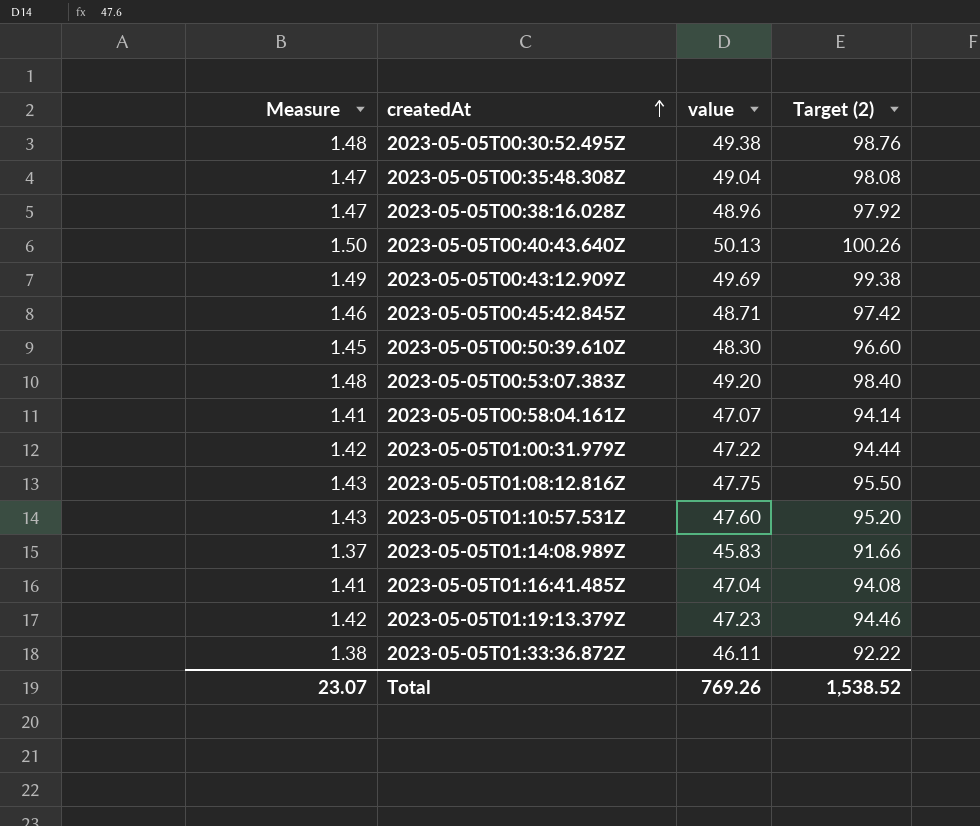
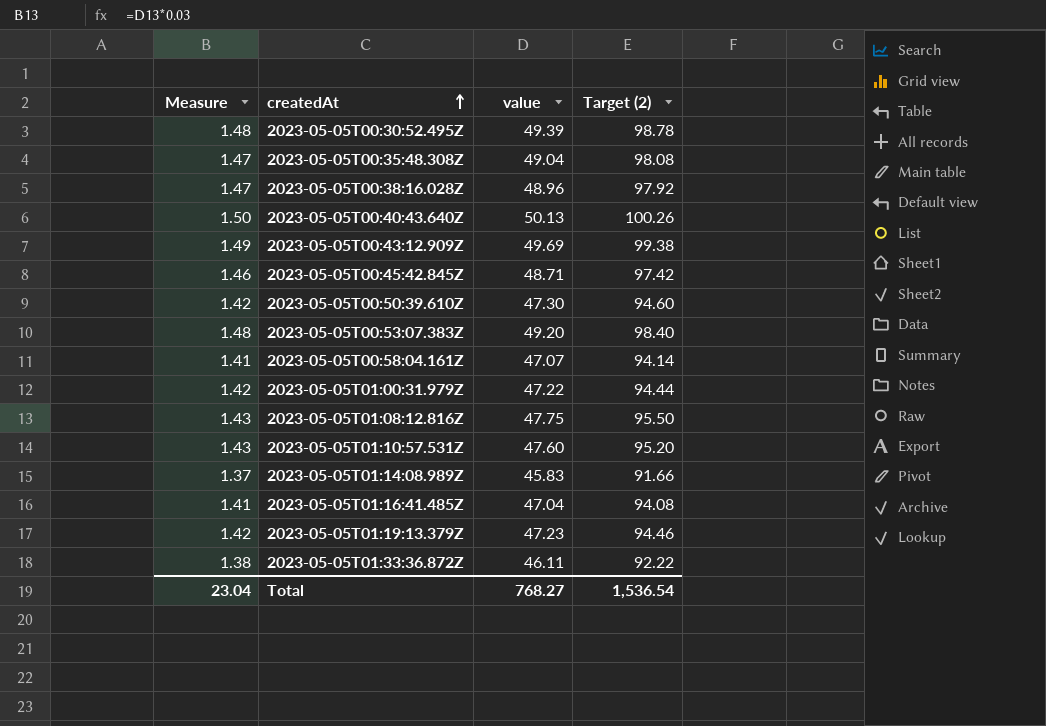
2023-05-05T00:30:52.495Z | value: 49.38 -> 49.39
2023-05-05T00:30:52.495Z | Target (2): 98.76 -> 98.78
2023-05-05T00:50:39.610Z | Measure: 1.45 -> 1.42
2023-05-05T00:50:39.610Z | value: 48.30 -> 47.30
2023-05-05T00:50:39.610Z | Target (2): 96.60 -> 94.60
Total | Measure: 23.07 -> 23.04
Total | value: 769.26 -> 768.27
Total | Target (2): 1,538.52 -> 1,536.54

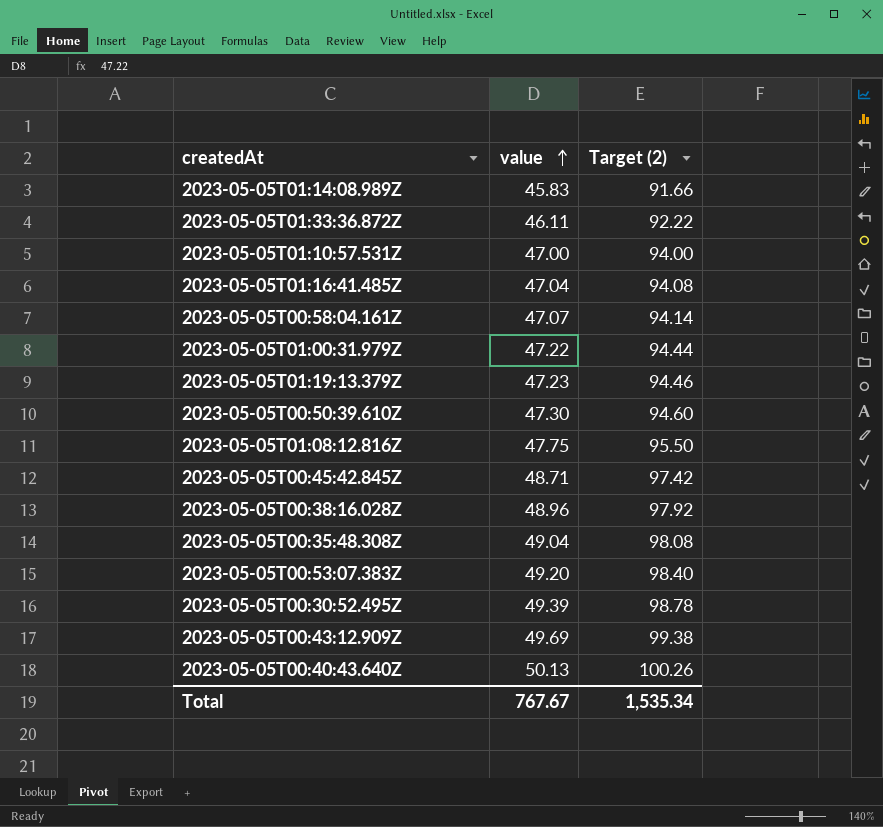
row order: createdAt ascending -> value ascending
column Measure | formula: [value] * 0.03 -> none
2023-05-05T01:10:57.531Z | value: 47.60 -> 47.00
2023-05-05T01:10:57.531Z | Target (2): 95.20 -> 94.00
Total | value: 768.27 -> 767.67
Total | Target (2): 1,536.54 -> 1,535.34

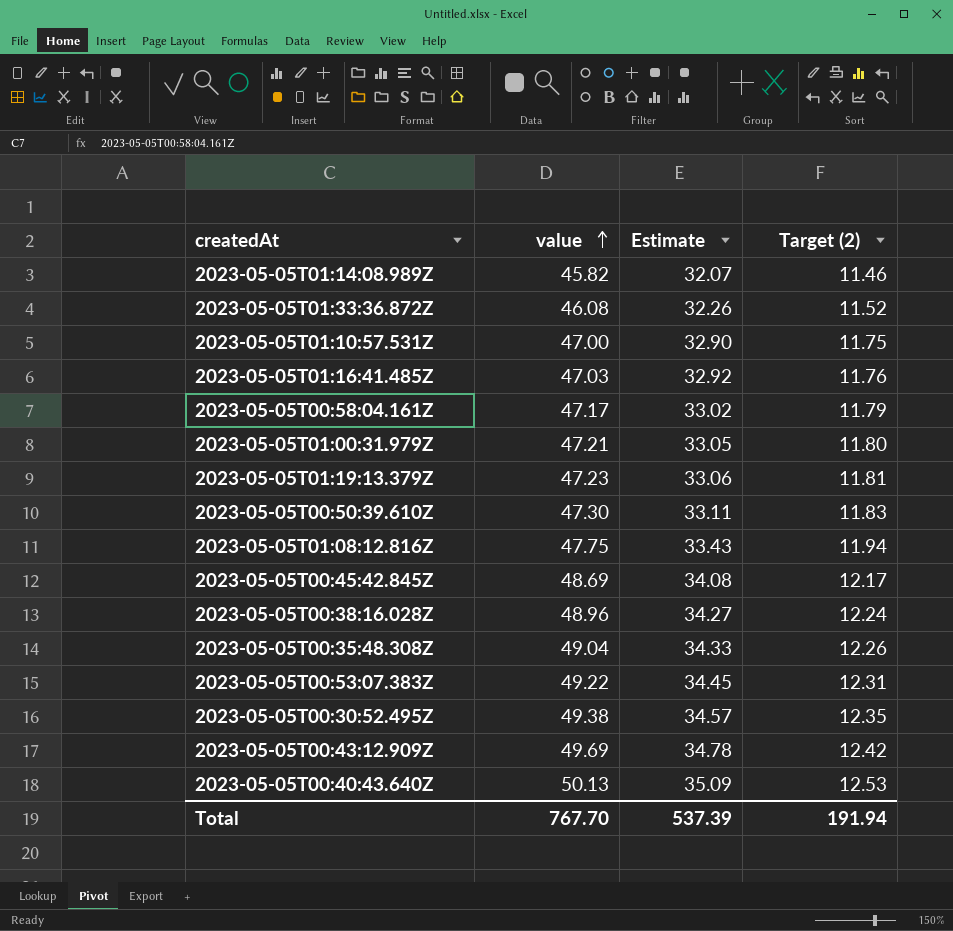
column Estimate | formula: none -> [value] * 0.7
column Target (2) | formula: [value] * 2 -> [value] * 0.25
2023-05-05T01:14:08.989Z | value: 45.83 -> 45.82
2023-05-05T01:33:36.872Z | value: 46.11 -> 46.08
2023-05-05T01:16:41.485Z | value: 47.04 -> 47.03
2023-05-05T00:58:04.161Z | value: 47.07 -> 47.17
2023-05-05T01:00:31.979Z | value: 47.22 -> 47.21
2023-05-05T00:45:42.845Z | value: 48.71 -> 48.69
2023-05-05T00:53:07.383Z | value: 49.20 -> 49.22
2023-05-05T00:30:52.495Z | value: 49.39 -> 49.38
Total | value: 767.67 -> 767.70
Total | Target (2): 1,535.34 -> 191.94

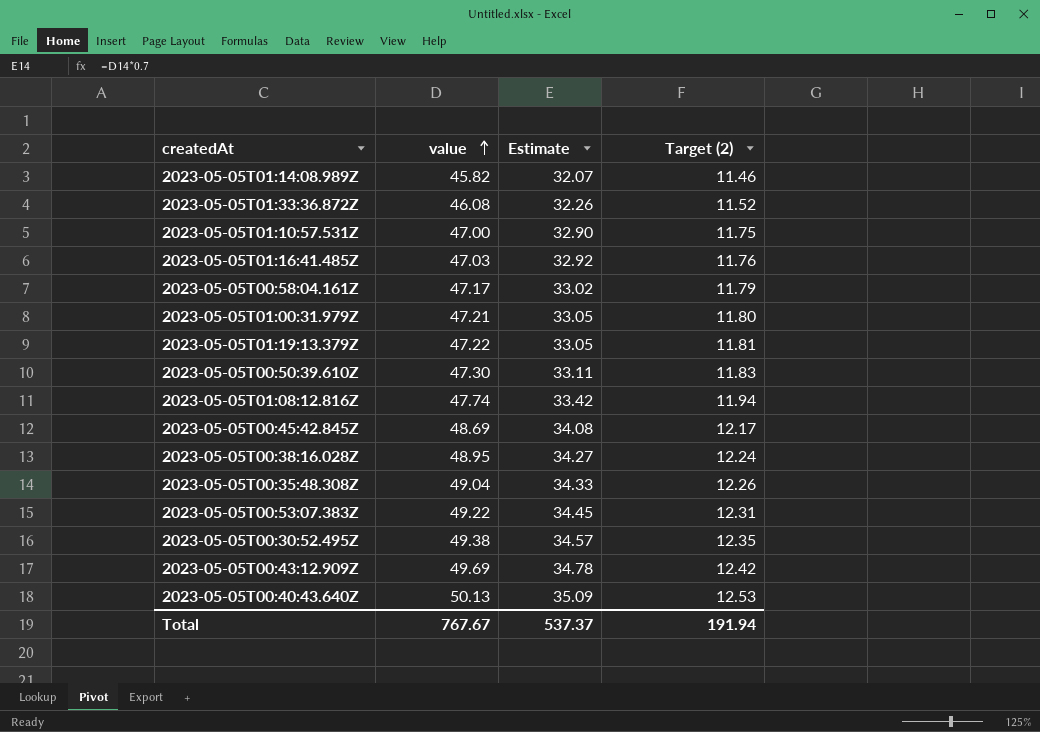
2023-05-05T01:19:13.379Z | value: 47.23 -> 47.22
2023-05-05T01:19:13.379Z | Estimate: 33.06 -> 33.05
2023-05-05T01:08:12.816Z | value: 47.75 -> 47.74
2023-05-05T01:08:12.816Z | Estimate: 33.43 -> 33.42
2023-05-05T00:38:16.028Z | value: 48.96 -> 48.95
Total | value: 767.70 -> 767.67
Total | Estimate: 537.39 -> 537.37

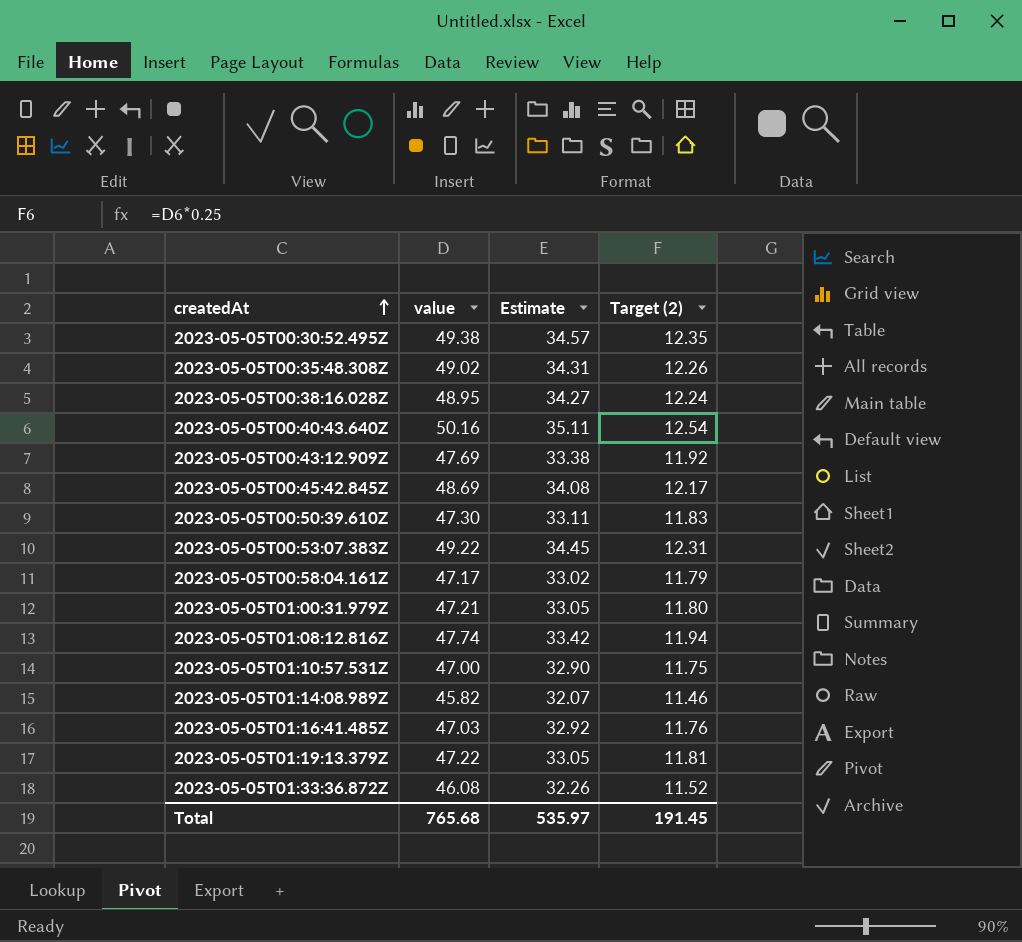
row order: value ascending -> createdAt ascending
2023-05-05T00:35:48.308Z | value: 49.04 -> 49.02
2023-05-05T00:35:48.308Z | Estimate: 34.33 -> 34.31
2023-05-05T00:40:43.640Z | value: 50.13 -> 50.16
2023-05-05T00:40:43.640Z | Estimate: 35.09 -> 35.11
2023-05-05T00:40:43.640Z | Target (2): 12.53 -> 12.54
2023-05-05T00:43:12.909Z | value: 49.69 -> 47.69
2023-05-05T00:43:12.909Z | Estimate: 34.78 -> 33.38
2023-05-05T00:43:12.909Z | Target (2): 12.42 -> 11.92
Total | value: 767.67 -> 765.68
Total | Estimate: 537.37 -> 535.97
Total | Target (2): 191.94 -> 191.45

